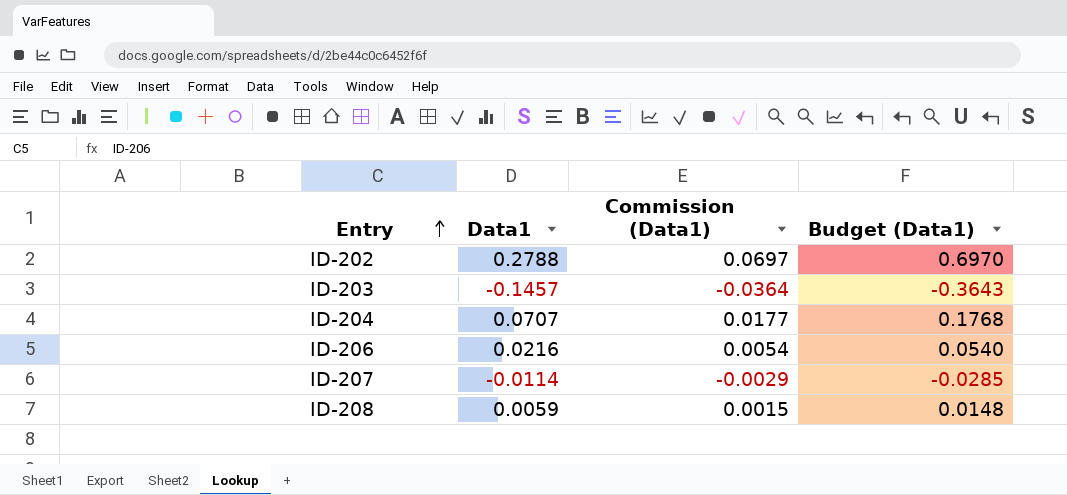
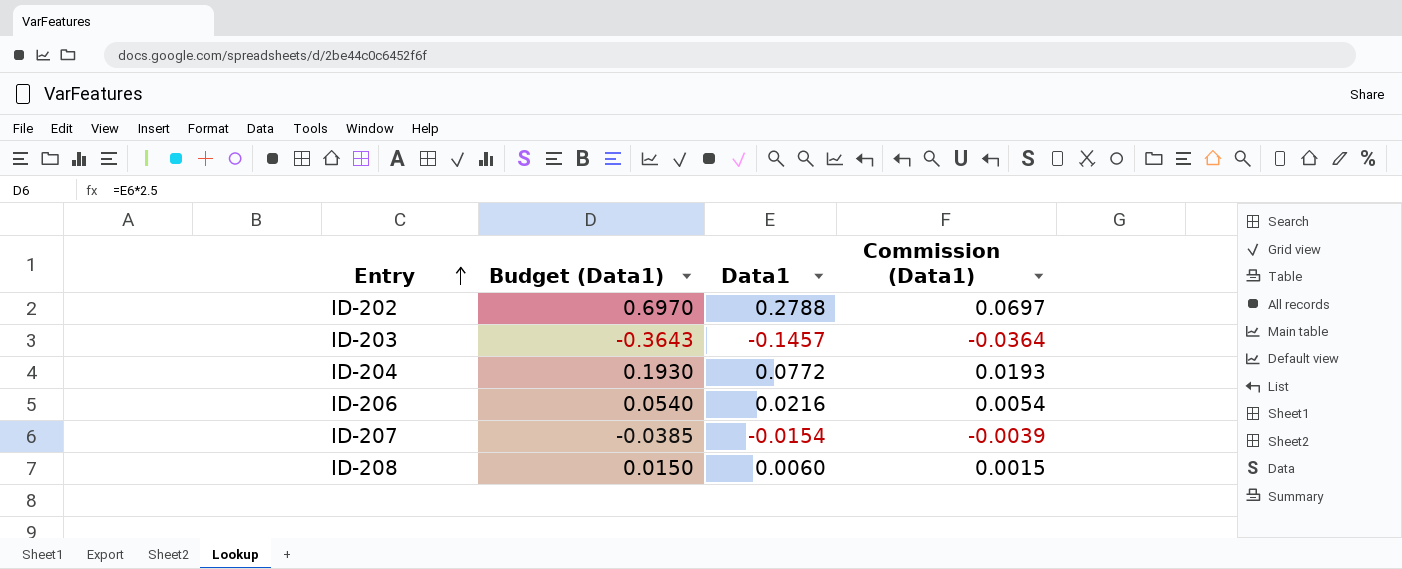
column Budget (Data1) | position: 4 -> 2
ID-204 | Budget (Data1): 0.1768 -> 0.1930
ID-204 | Data1: 0.0707 -> 0.0772
ID-204 | Commission (Data1): 0.0177 -> 0.0193
ID-207 | Budget (Data1): -0.0285 -> -0.0385
ID-207 | Data1: -0.0114 -> -0.0154
ID-207 | Commission (Data1): -0.0029 -> -0.0039
ID-208 | Budget (Data1): 0.0148 -> 0.0150
ID-208 | Data1: 0.0059 -> 0.0060

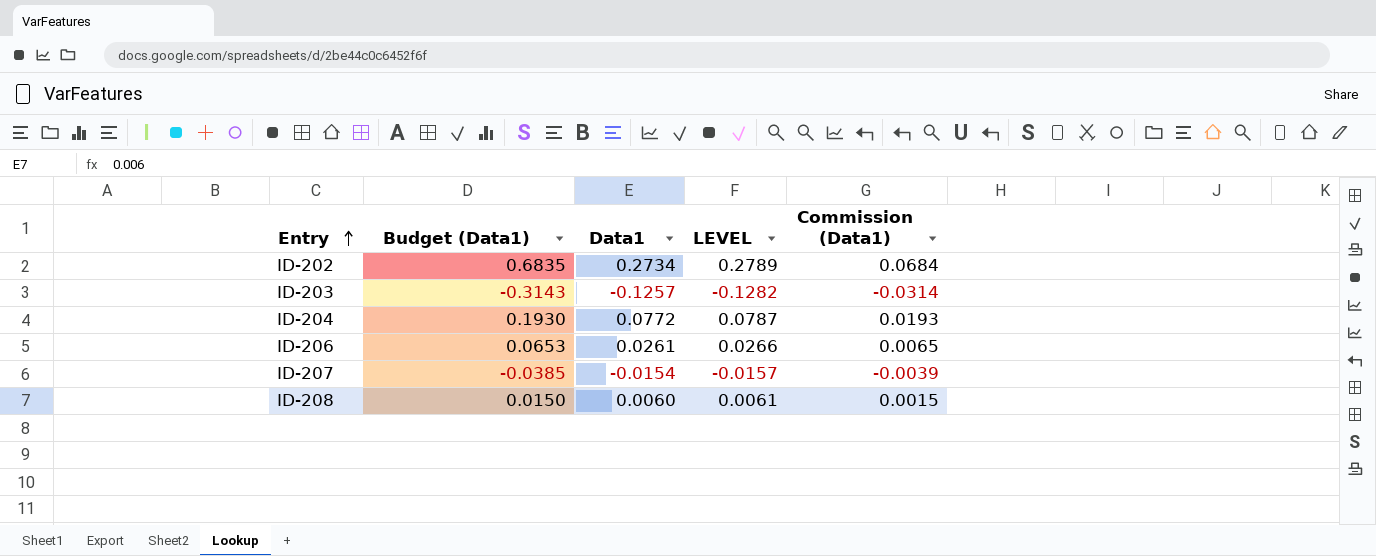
column LEVEL | formula: none -> [Data1] * 1.02
ID-202 | Budget (Data1): 0.6970 -> 0.6835
ID-202 | Data1: 0.2788 -> 0.2734
ID-202 | Commission (Data1): 0.0697 -> 0.0684
ID-203 | Budget (Data1): -0.3643 -> -0.3143
ID-203 | Data1: -0.1457 -> -0.1257
ID-203 | Commission (Data1): -0.0364 -> -0.0314
ID-206 | Budget (Data1): 0.0540 -> 0.0653
ID-206 | Data1: 0.0216 -> 0.0261
ID-206 | Commission (Data1): 0.0054 -> 0.0065

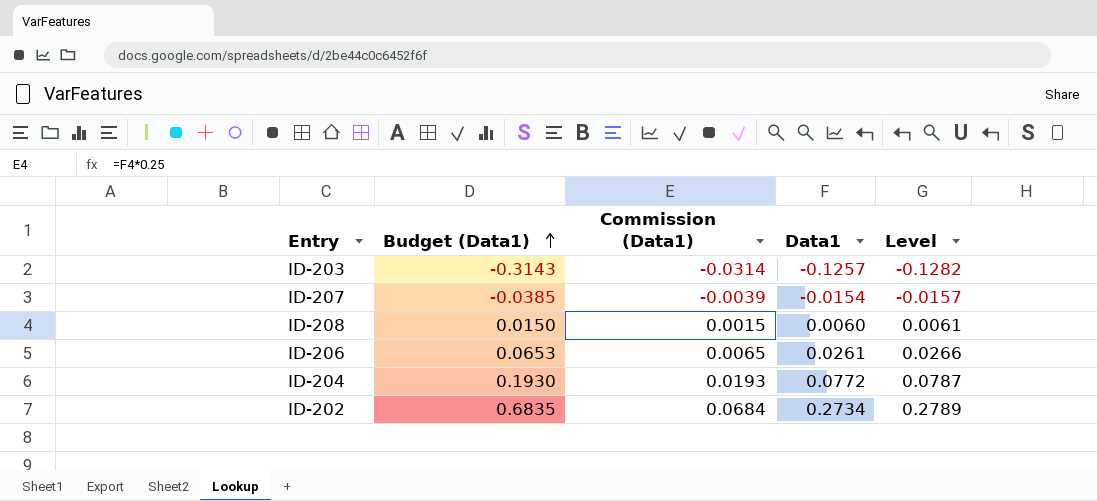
row order: Entry ascending -> Budget (Data1) ascending
column Commission (Data1) | position: 5 -> 3
column name: LEVEL -> Level

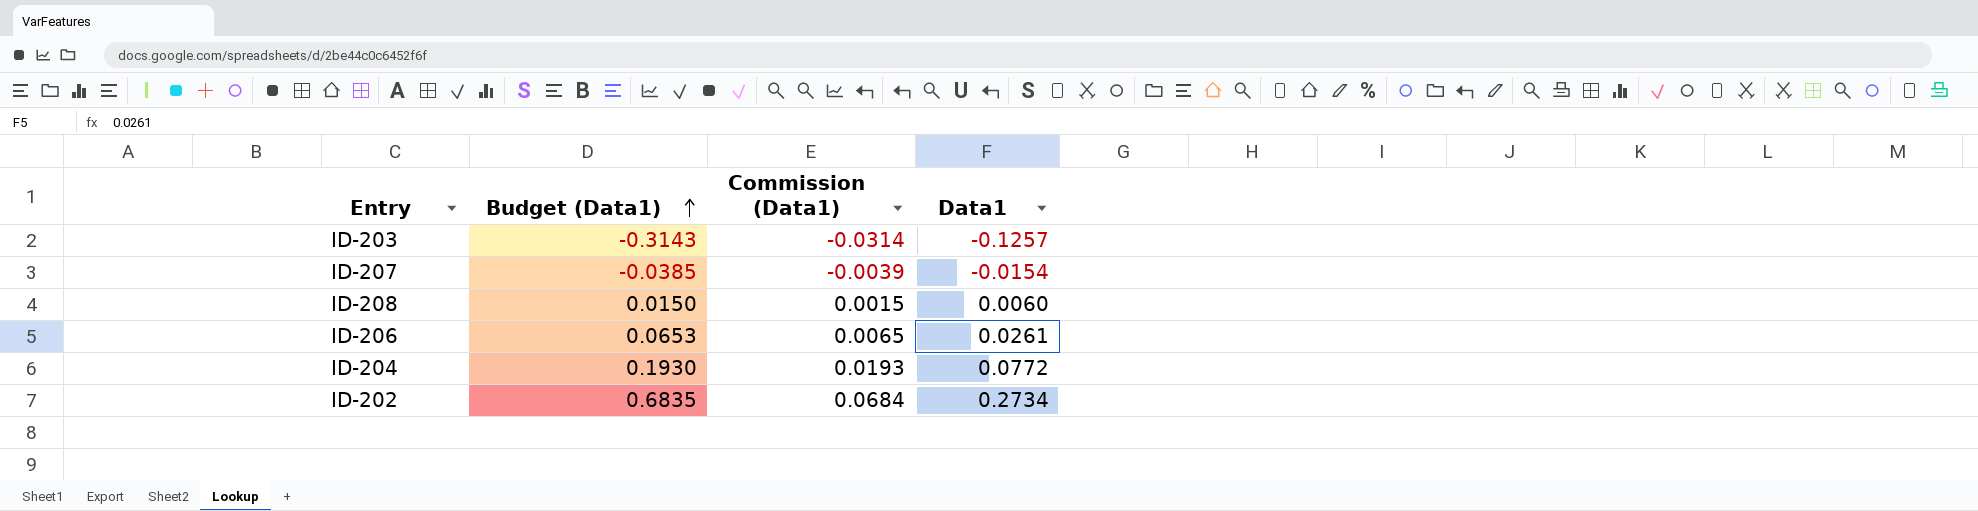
column Level | formula: [Data1] * 1.02 -> none

